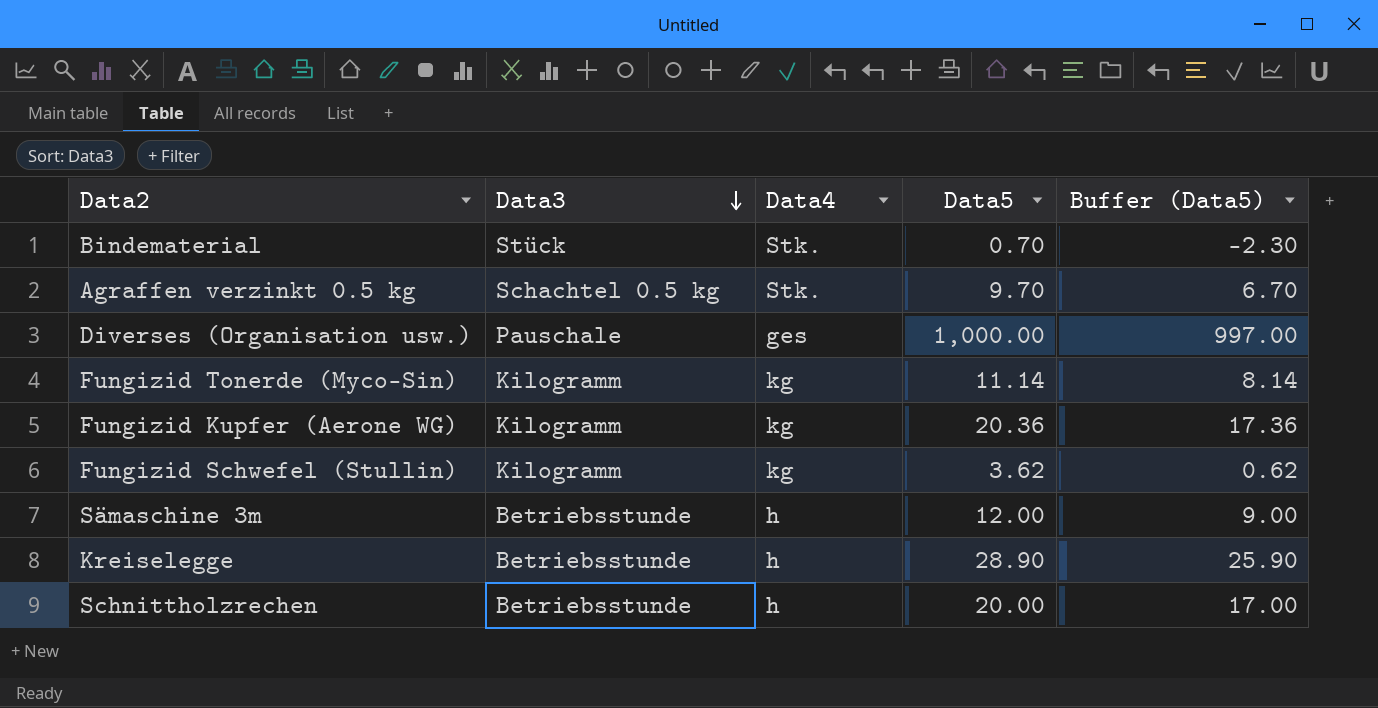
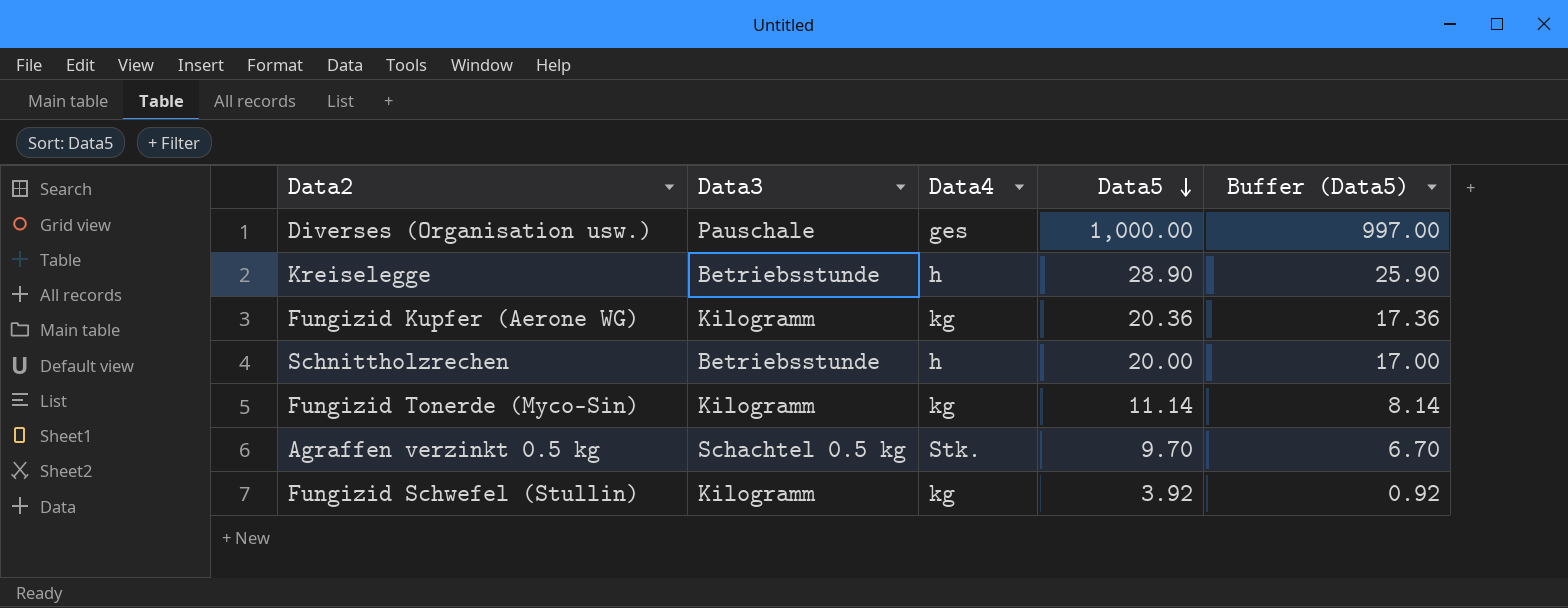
row order: Data3 descending -> Data5 descending
row Bindematerial: Stück | Stk. | 0.70 | -2.30 -> none
row Sämaschine 3m: Betriebsstunde | h | 12.00 | 9.00 -> none
Fungizid Schwefel (Stullin) | Data5: 3.62 -> 3.92
Fungizid Schwefel (Stullin) | Buffer (Data5): 0.62 -> 0.92

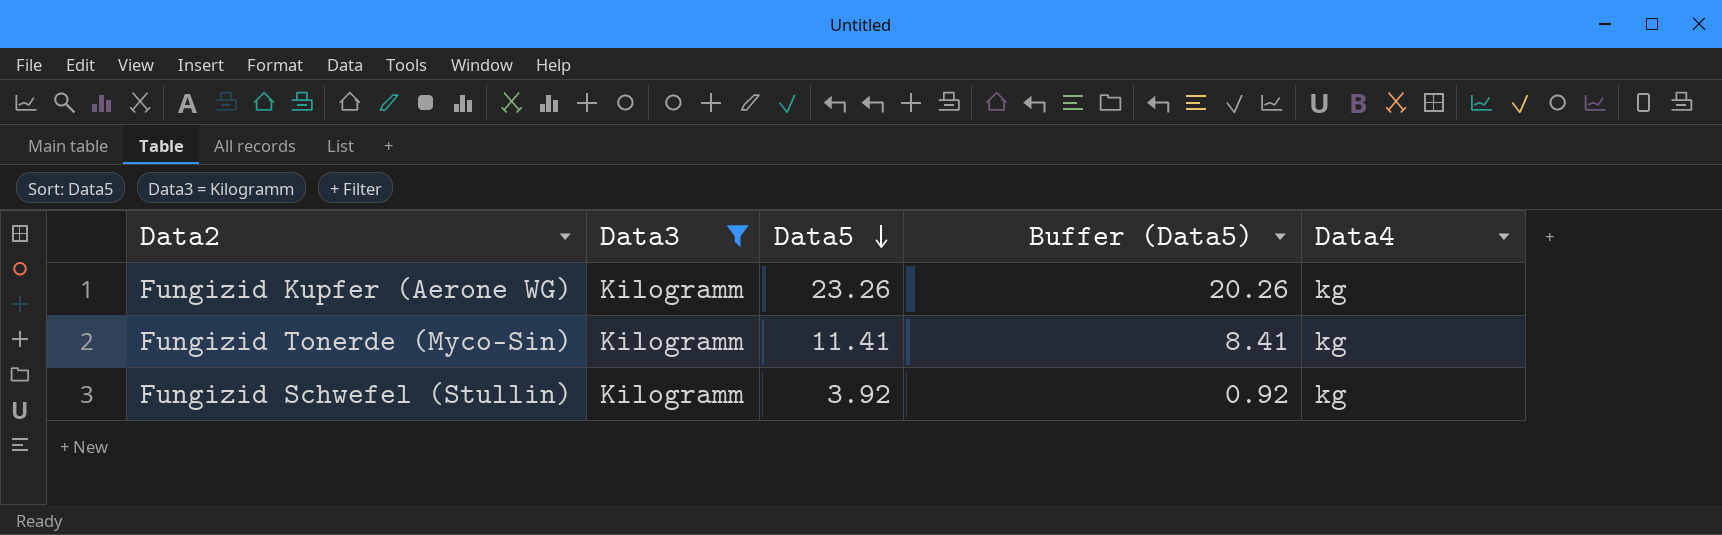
filter: none -> Data3 = Kilogramm
column Data4 | position: 3 -> 5
Fungizid Kupfer (Aerone WG) | Data5: 20.36 -> 23.26
Fungizid Kupfer (Aerone WG) | Buffer (Data5): 17.36 -> 20.26
Fungizid Tonerde (Myco-Sin) | Data5: 11.14 -> 11.41
Fungizid Tonerde (Myco-Sin) | Buffer (Data5): 8.14 -> 8.41

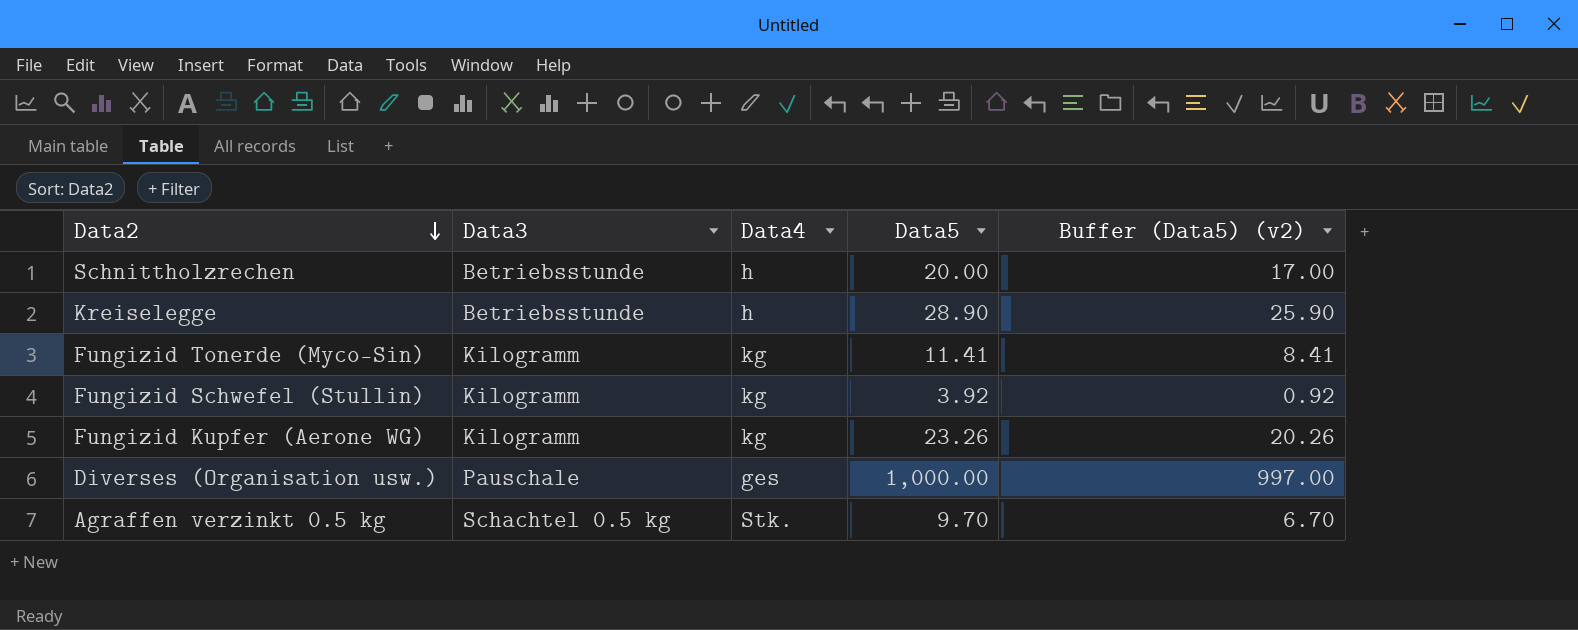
filter: Data3 = Kilogramm -> none
row order: Data5 descending -> Data2 descending
column Data4 | position: 5 -> 3
column name: Buffer (Data5) -> Buffer (Data5) (v2)

